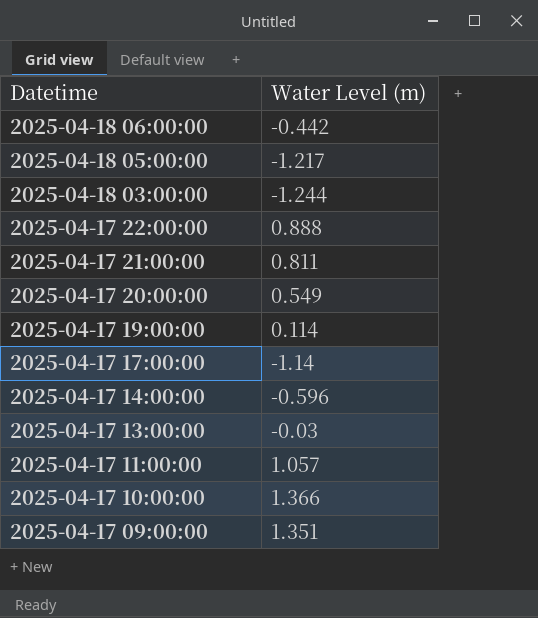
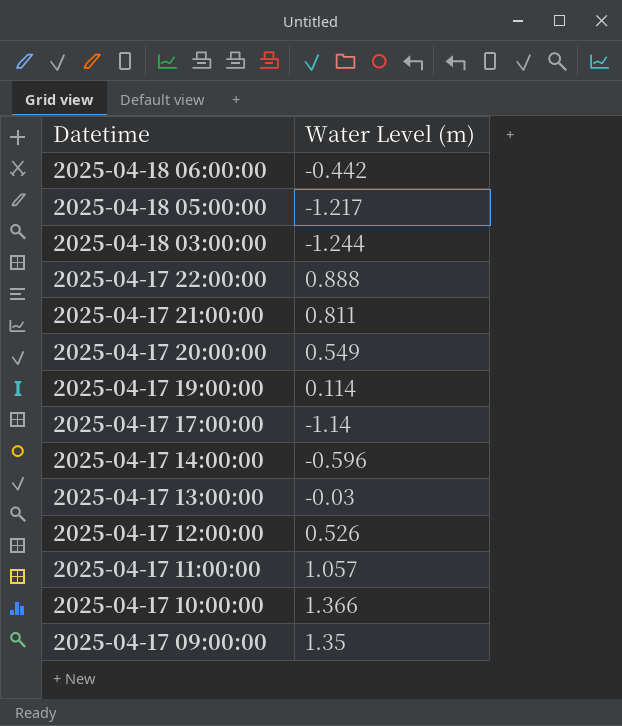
row 2025-04-17 12:00:00: none -> 0.526
2025-04-17 09:00:00 | Water Level (m): 1.351 -> 1.35

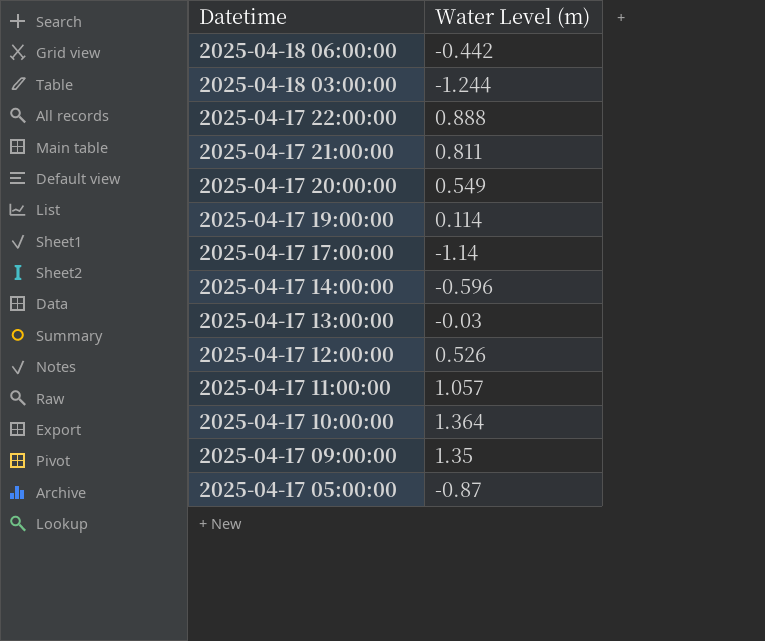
row 2025-04-18 05:00:00: -1.217 -> none
2025-04-17 10:00:00 | Water Level (m): 1.366 -> 1.364
row 2025-04-17 05:00:00: none -> -0.87

